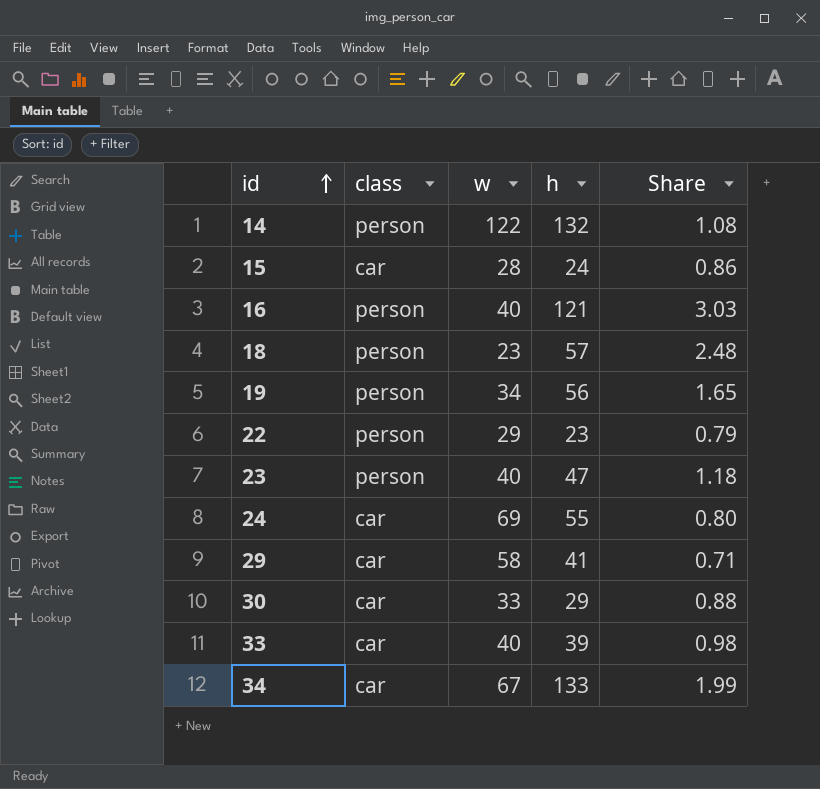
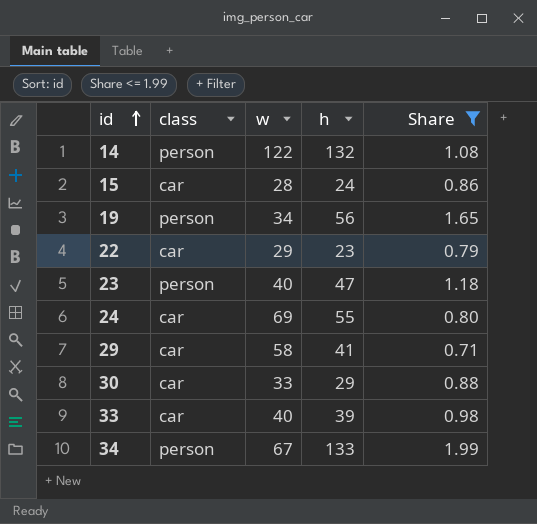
filter: none -> Share <= 1.99
22 | class: person -> car
34 | class: car -> person

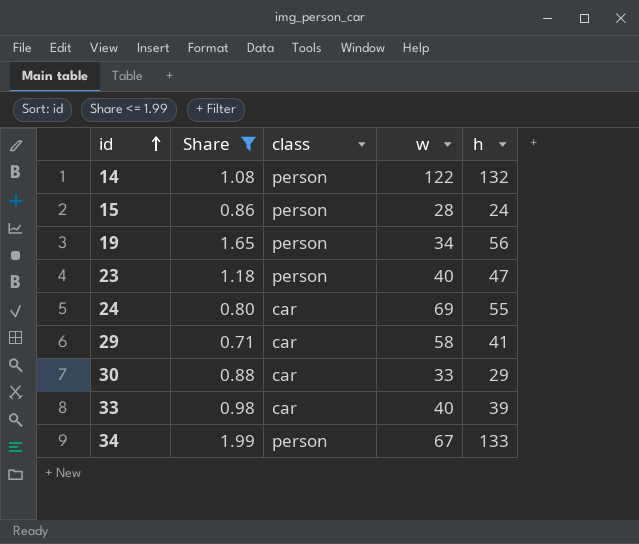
column Share | position: 5 -> 2
row 22: car | 29 | 23 | 0.79 -> none
15 | class: car -> person

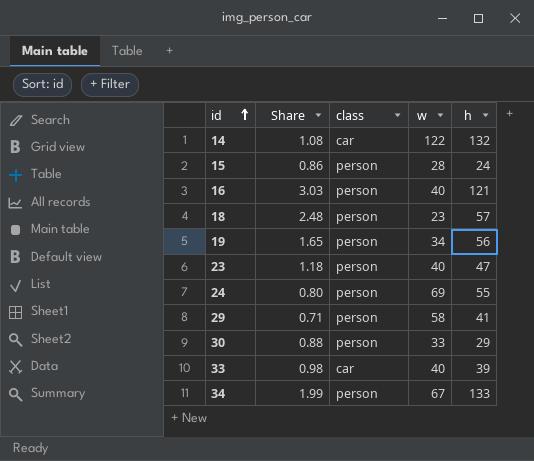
filter: Share <= 1.99 -> none
14 | class: person -> car
24 | class: car -> person
29 | class: car -> person
30 | class: car -> person

